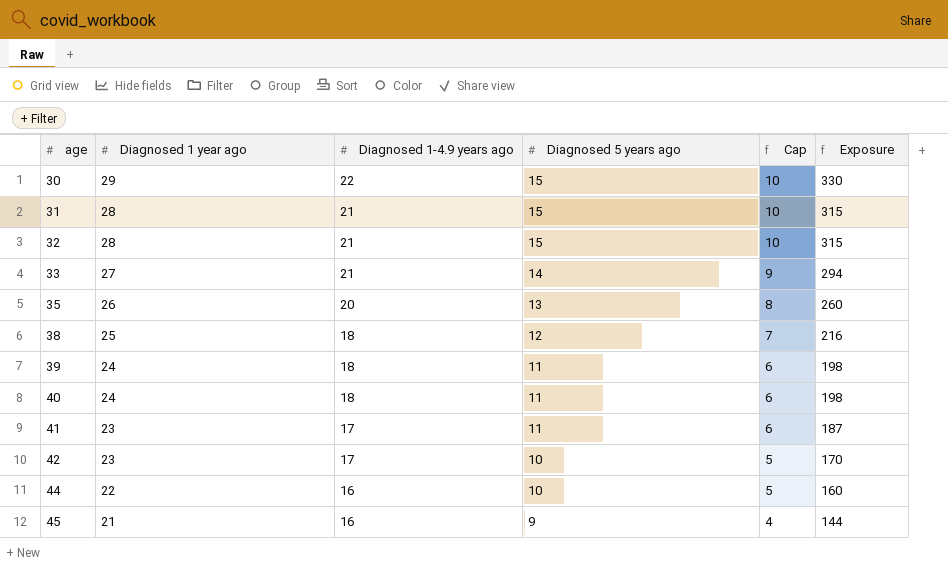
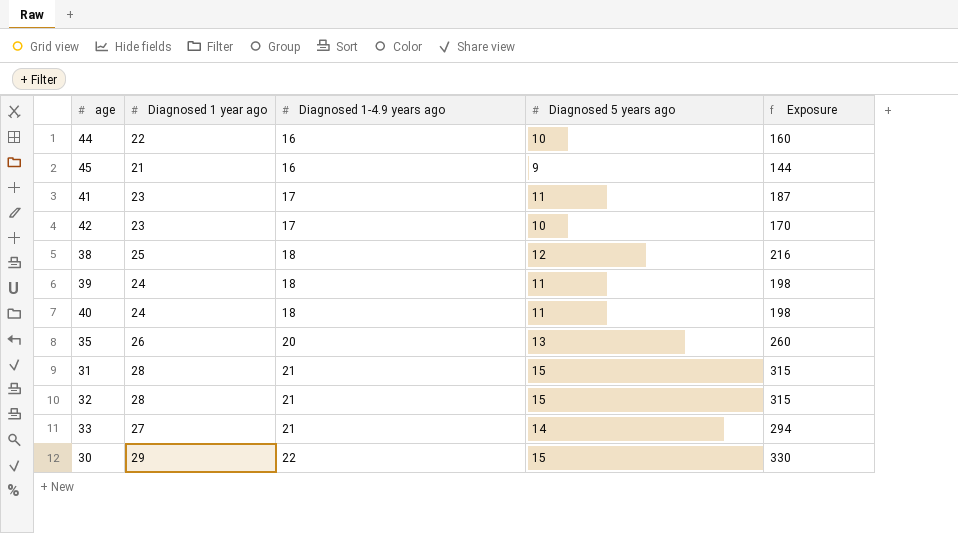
row order: age ascending -> Diagnosed 1-4.9 years ago ascending
column Cap | formula: [Diagnosed 5 years ago] - 5 -> none

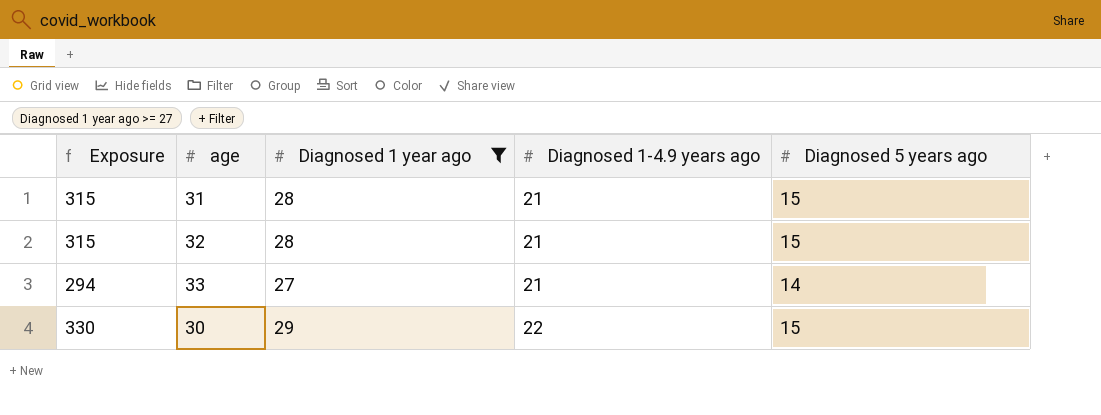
filter: none -> Diagnosed 1 year ago >= 27
column Exposure | position: 5 -> 1

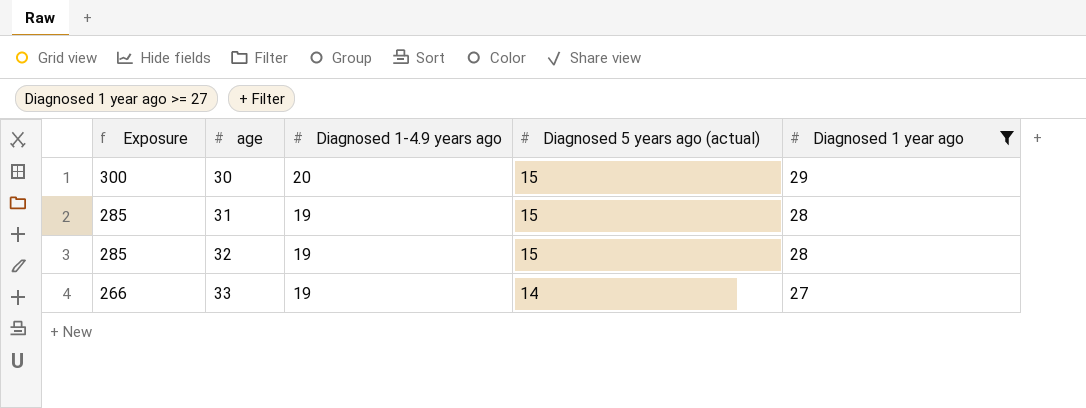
row order: Diagnosed 1-4.9 years ago ascending -> Exposure descending
column name: Diagnosed 5 years ago -> Diagnosed 5 years ago (actual)
column Diagnosed 1 year ago | position: 3 -> 5
30 | Exposure: 330 -> 300
30 | Diagnosed 1-4.9 years ago: 22 -> 20
31 | Exposure: 315 -> 285
31 | Diagnosed 1-4.9 years ago: 21 -> 19
32 | Exposure: 315 -> 285
32 | Diagnosed 1-4.9 years ago: 21 -> 19
33 | Exposure: 294 -> 266
33 | Diagnosed 1-4.9 years ago: 21 -> 19

